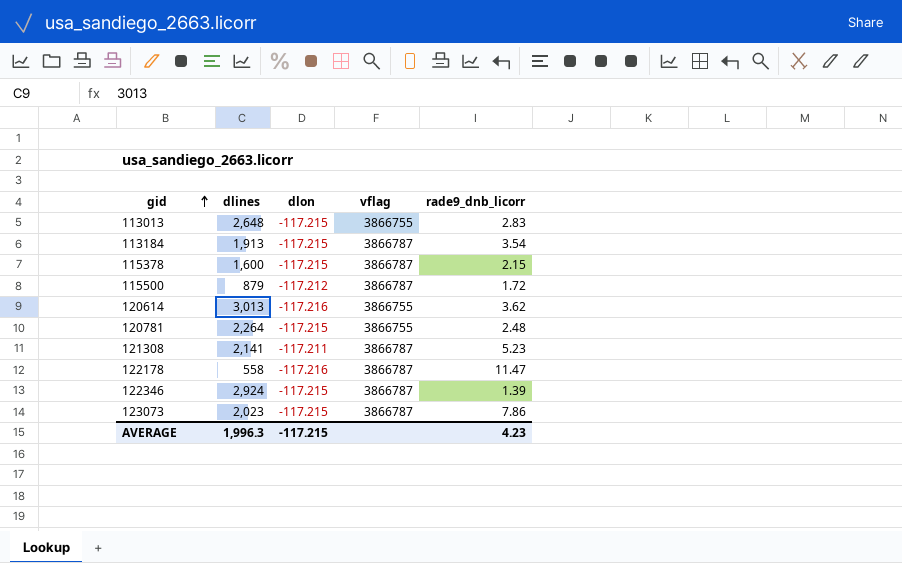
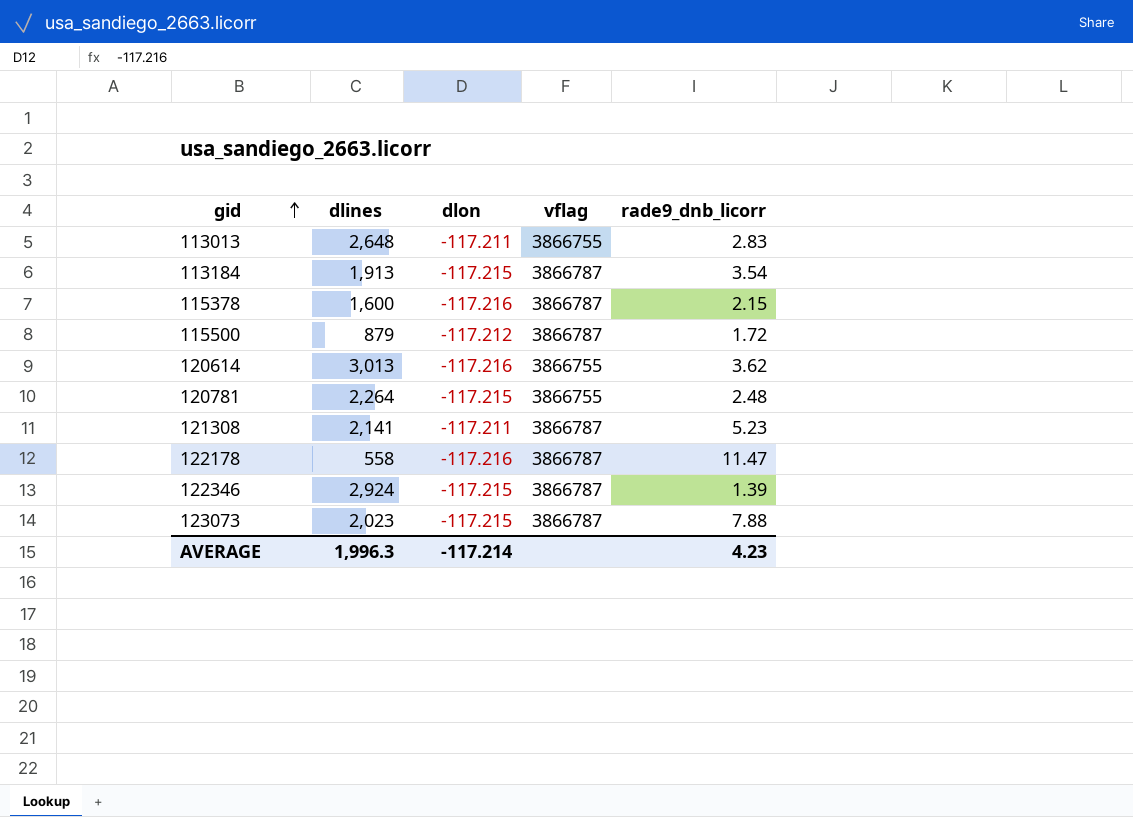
113013 | dlon: -117.215 -> -117.211
115378 | dlon: -117.215 -> -117.216
123073 | rade9_dnb_licorr: 7.86 -> 7.88
AVERAGE | dlon: -117.215 -> -117.214

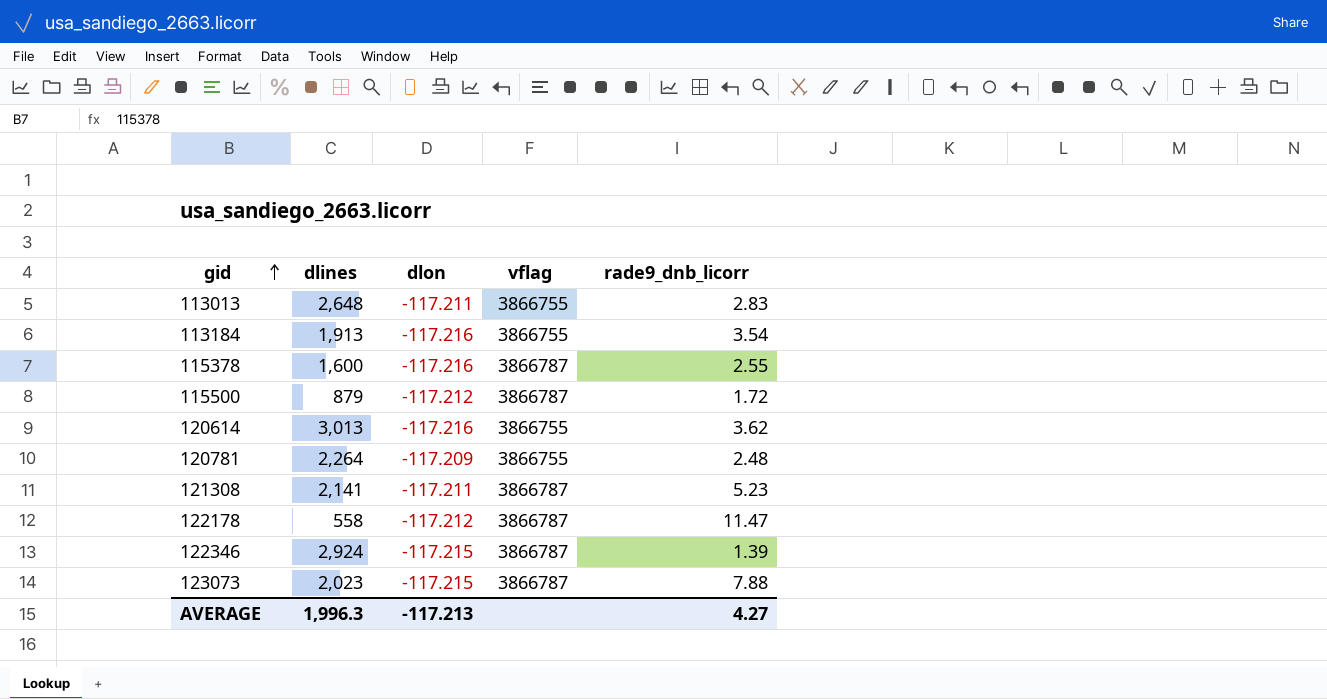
113184 | dlon: -117.215 -> -117.216
113184 | vflag: 3866787 -> 3866755
115378 | rade9_dnb_licorr: 2.15 -> 2.55
120781 | dlon: -117.215 -> -117.209
122178 | dlon: -117.216 -> -117.212
AVERAGE | dlon: -117.214 -> -117.213
AVERAGE | rade9_dnb_licorr: 4.23 -> 4.27

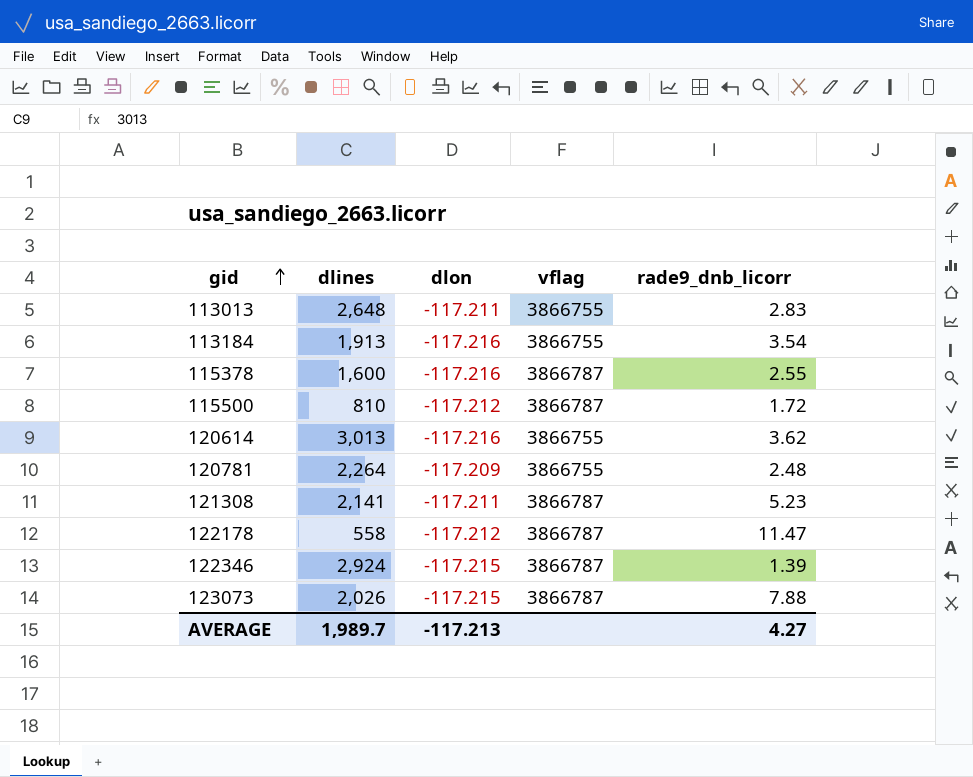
115500 | dlines: 879 -> 810
123073 | dlines: 2,023 -> 2,026
AVERAGE | dlines: 1,996.3 -> 1,989.7

